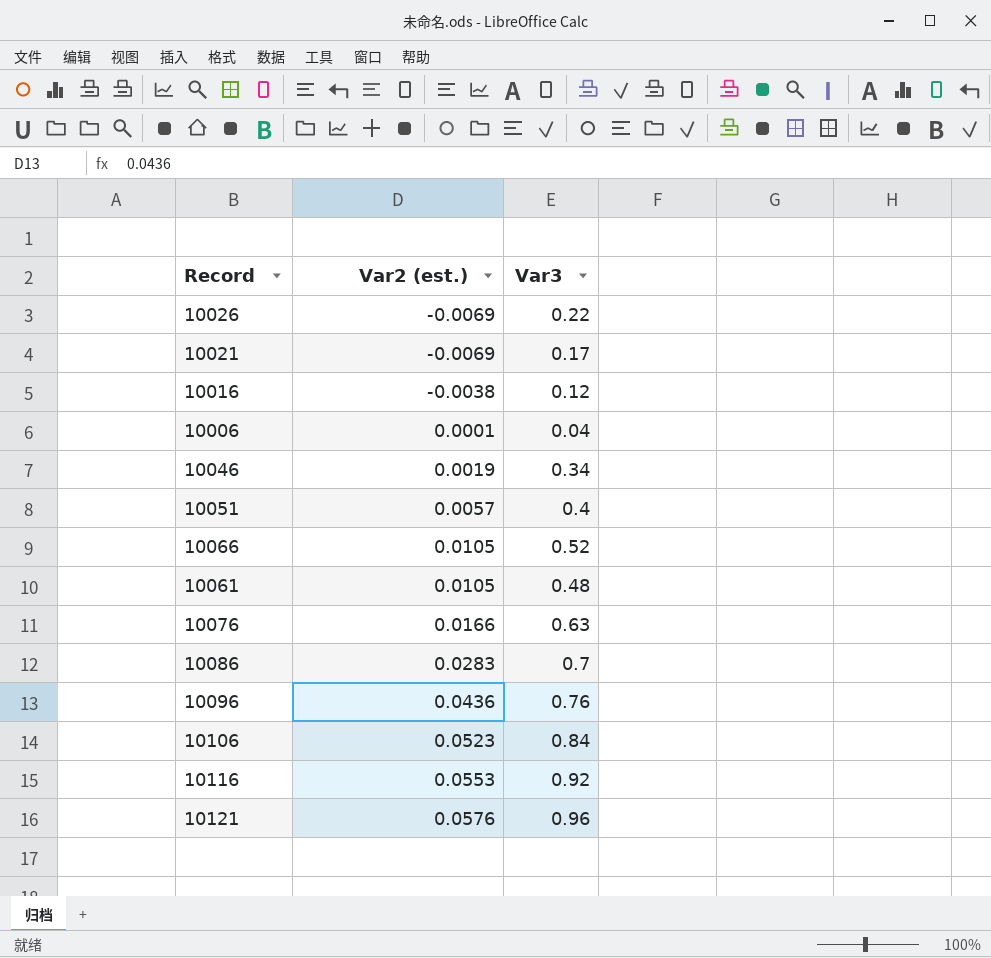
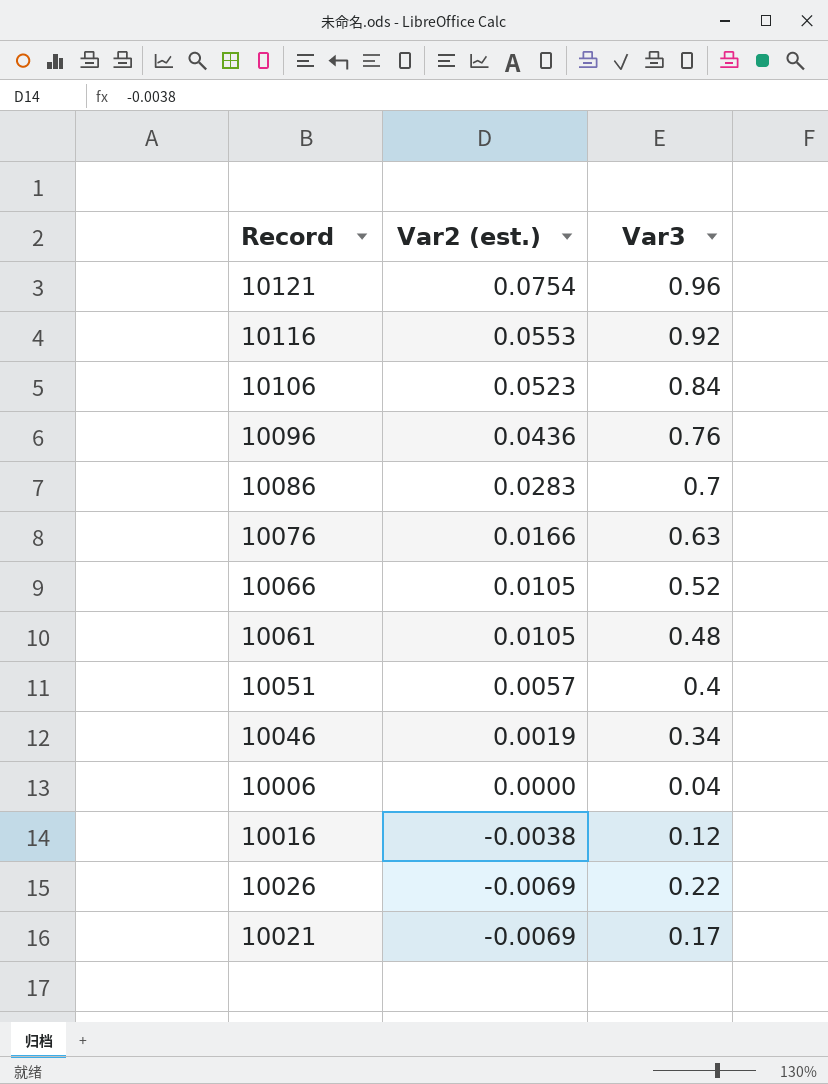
row order: Var2 (est.) ascending -> Var2 (est.) descending
10121 | Var2 (est.): 0.0576 -> 0.0754
10006 | Var2 (est.): 0.0001 -> 0.0000

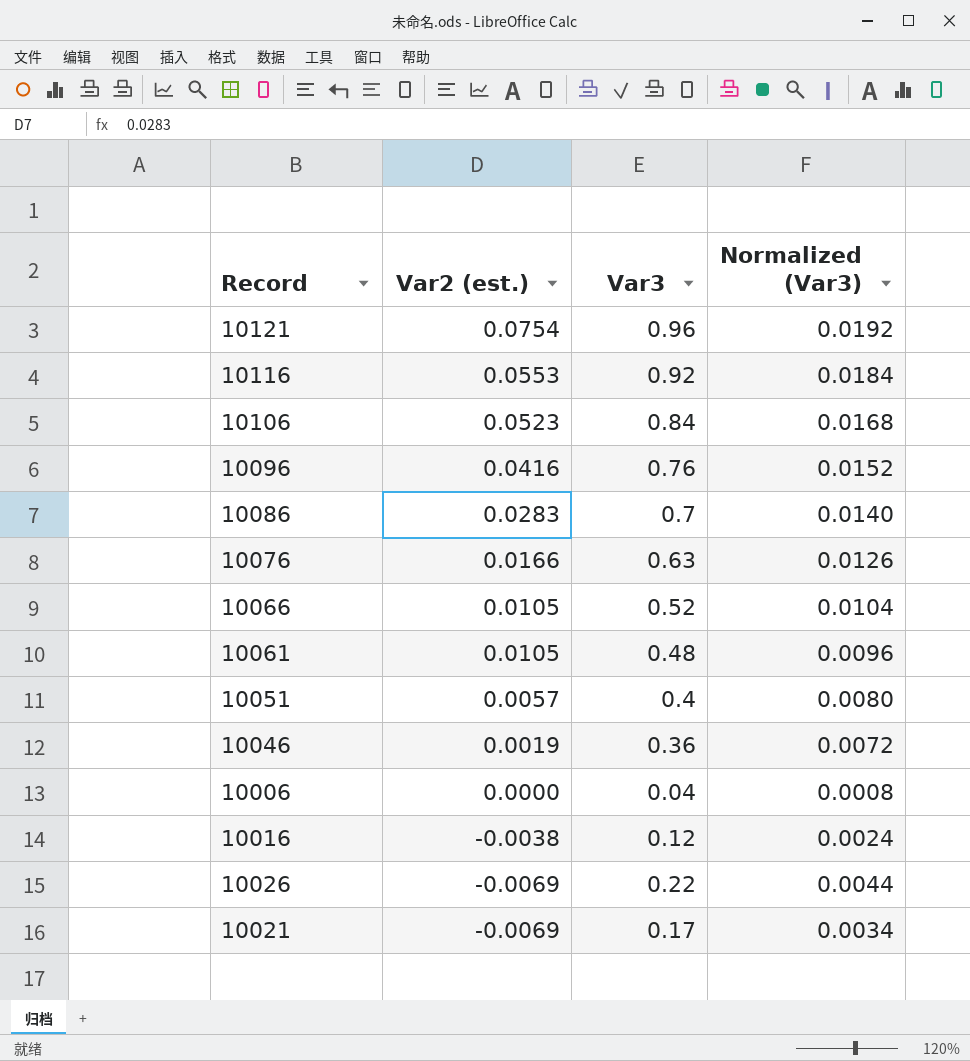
column Normalized (Var3) | formula: none -> [Var3] * 0.02
10096 | Var2 (est.): 0.0436 -> 0.0416
10046 | Var3: 0.34 -> 0.36

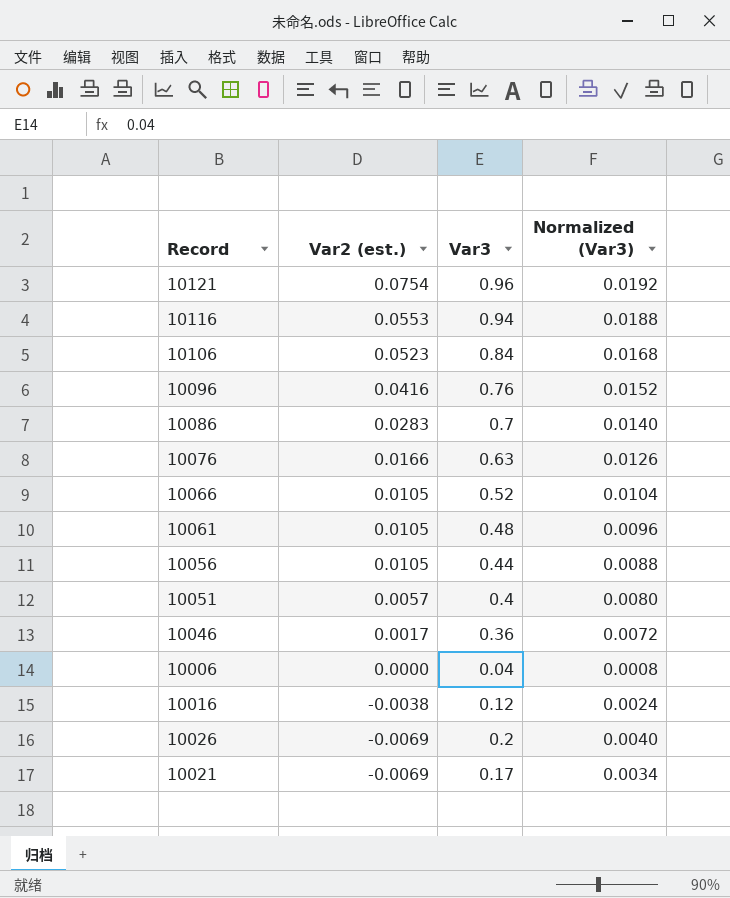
10116 | Var3: 0.92 -> 0.94
10116 | Normalized (Var3): 0.0184 -> 0.0188
row 10056: none -> 0.0105 | 0.44 | 0.0088
10046 | Var2 (est.): 0.0019 -> 0.0017
10026 | Var3: 0.22 -> 0.2
10026 | Normalized (Var3): 0.0044 -> 0.0040

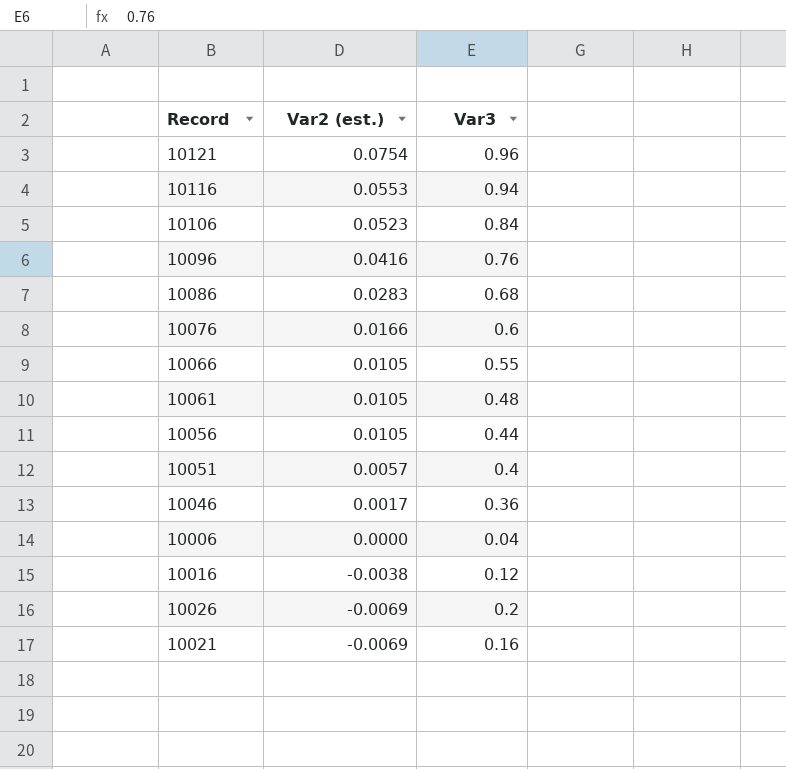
column Normalized (Var3) | formula: [Var3] * 0.02 -> none
10086 | Var3: 0.7 -> 0.68
10076 | Var3: 0.63 -> 0.6
10066 | Var3: 0.52 -> 0.55
10021 | Var3: 0.17 -> 0.16

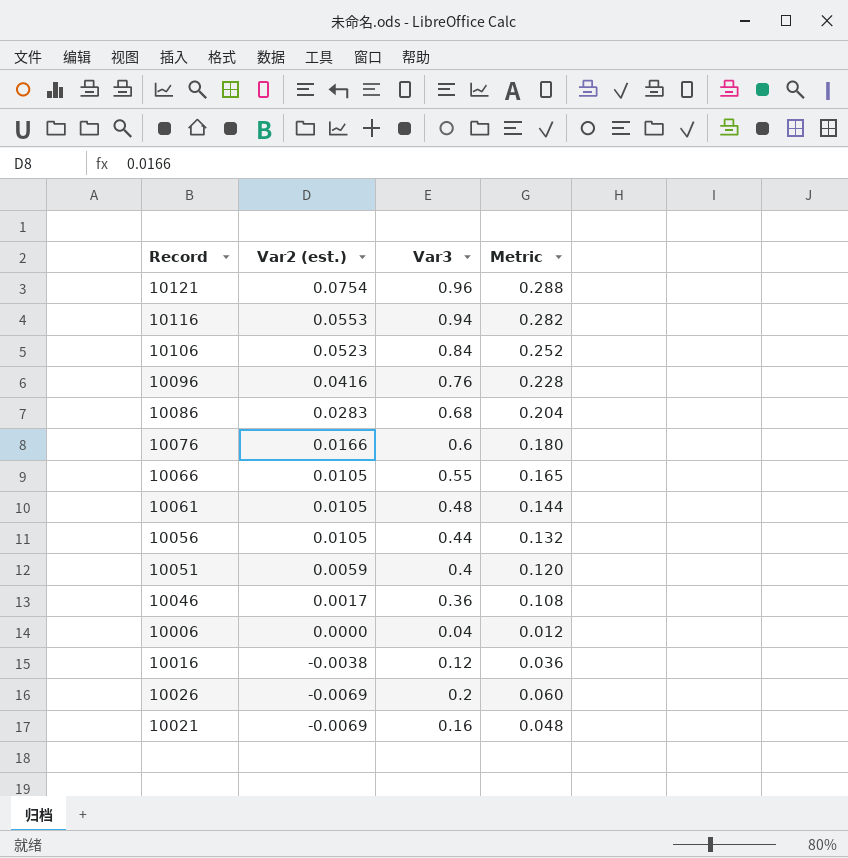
column Metric | formula: none -> [Var3] * 0.3
10051 | Var2 (est.): 0.0057 -> 0.0059

